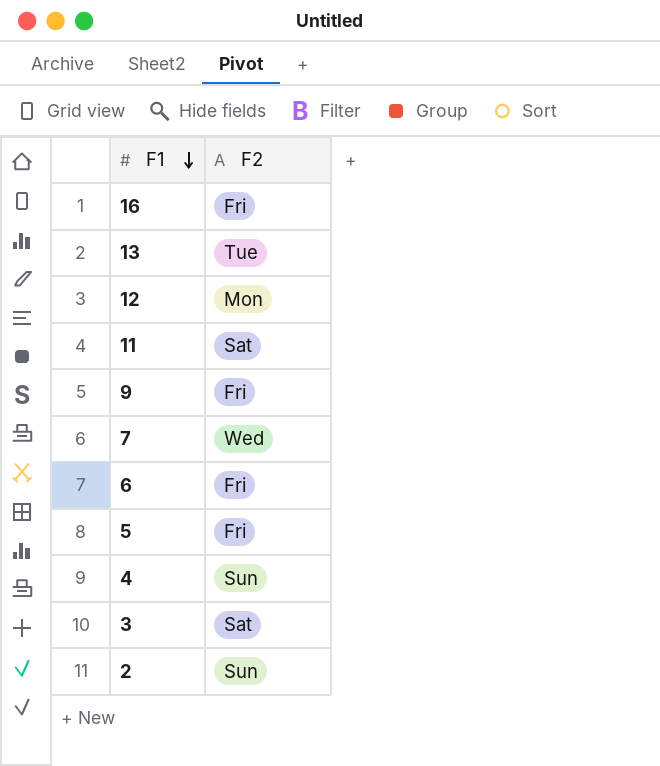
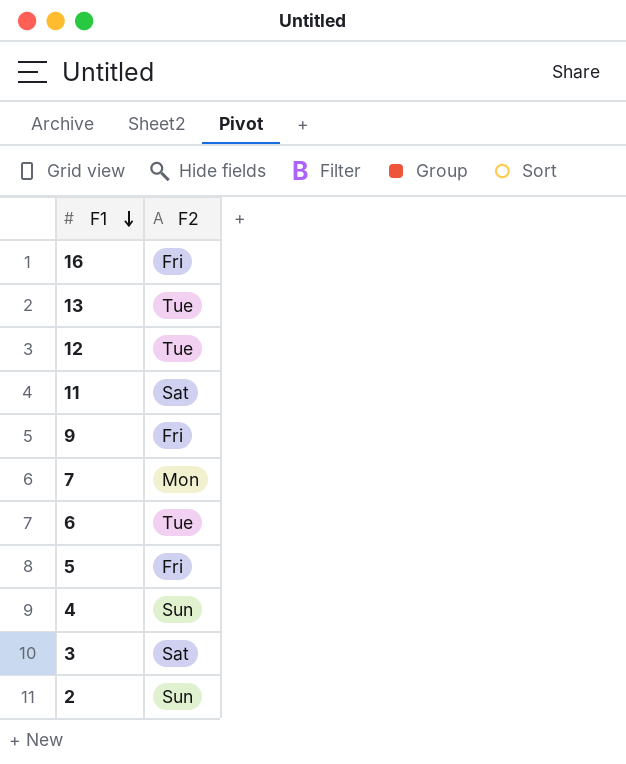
12 | F2: Mon -> Tue
7 | F2: Wed -> Mon
6 | F2: Fri -> Tue

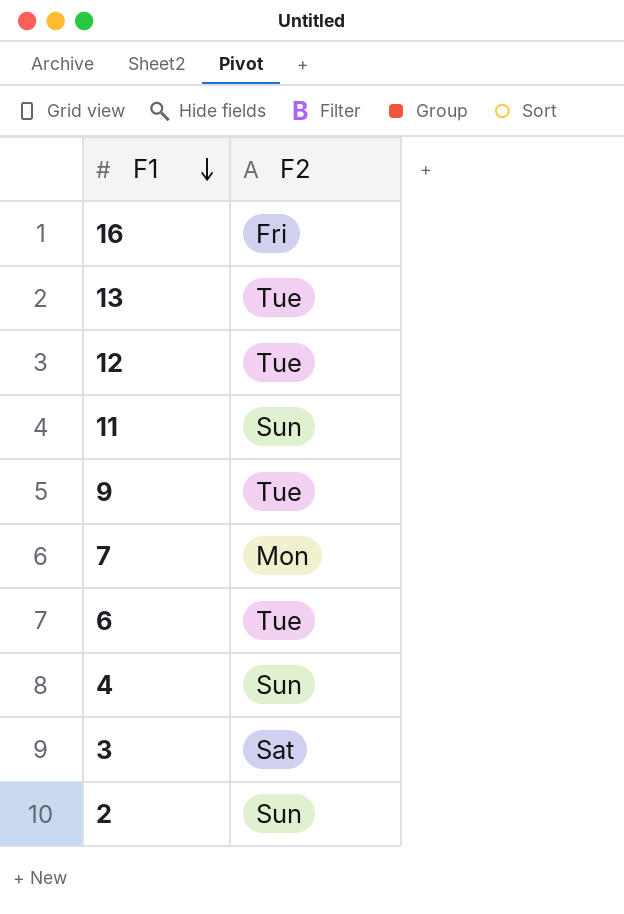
row 5: Fri -> none
11 | F2: Sat -> Sun
9 | F2: Fri -> Tue

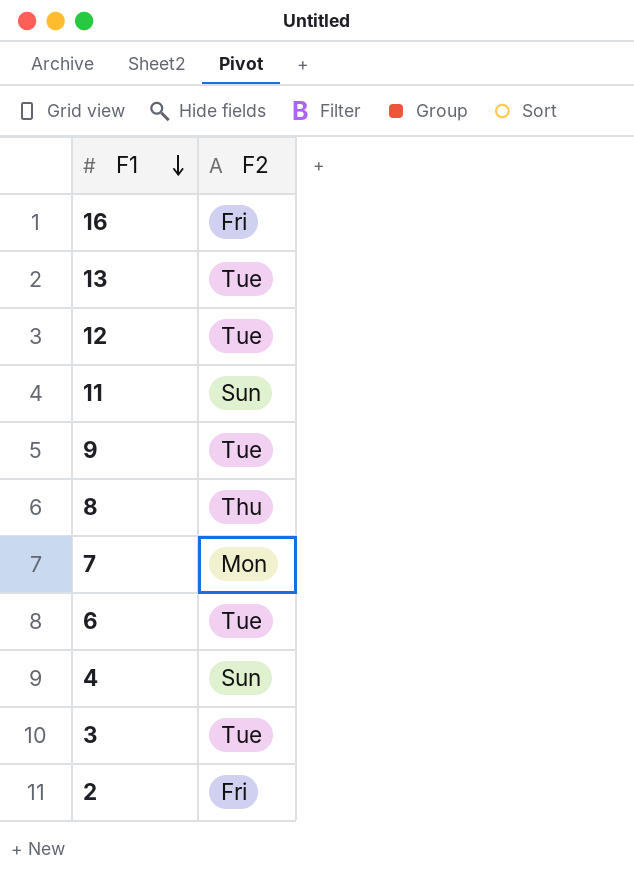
row 8: none -> Thu
3 | F2: Sat -> Tue
2 | F2: Sun -> Fri

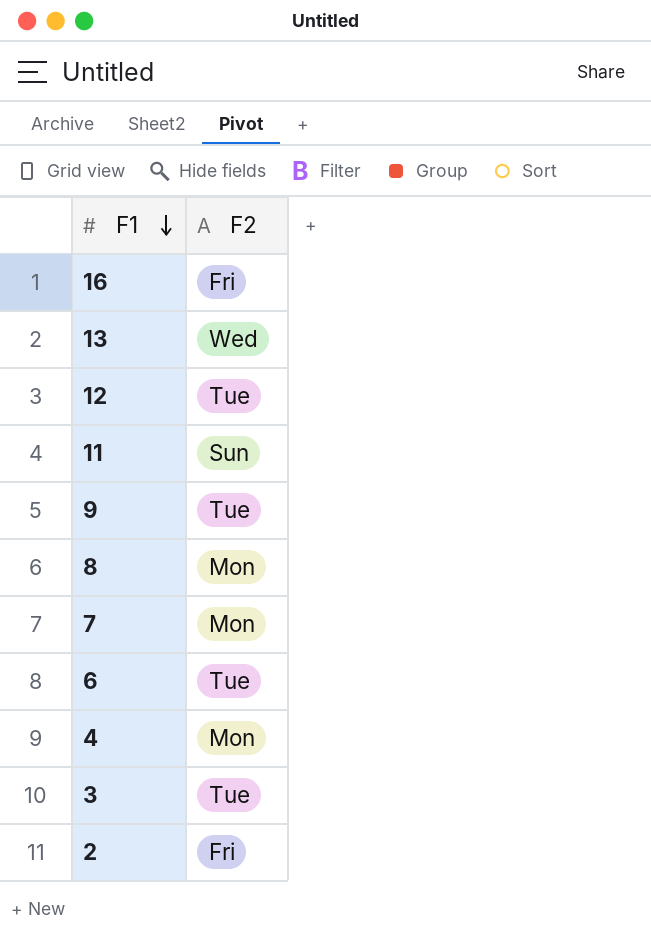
13 | F2: Tue -> Wed
8 | F2: Thu -> Mon
4 | F2: Sun -> Mon

